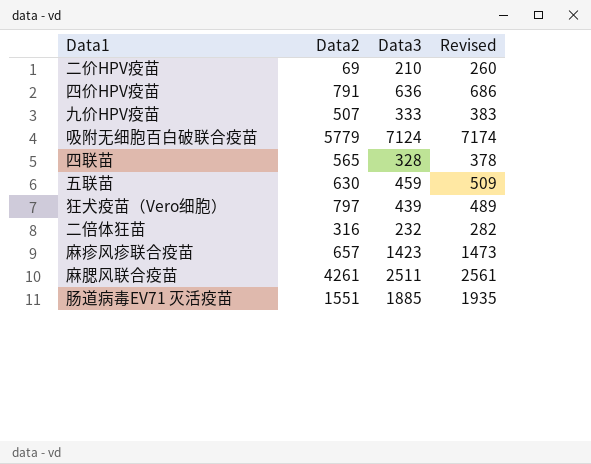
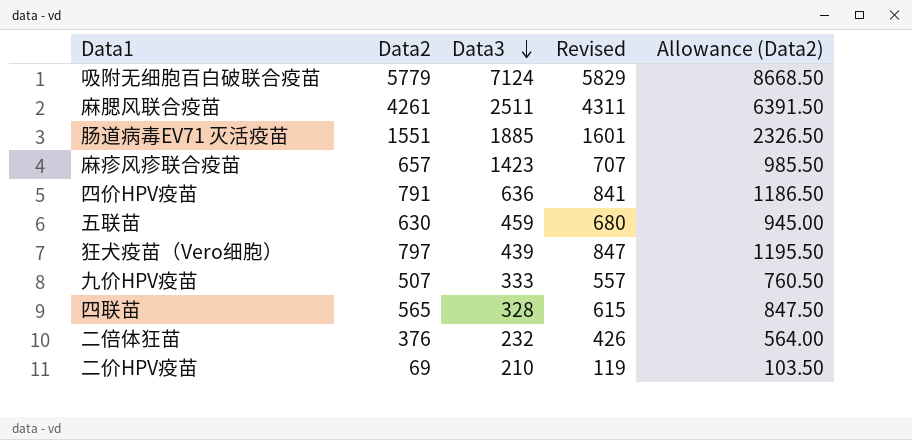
row order: none -> Data3 descending
column Revised | formula: [Data3] + 50 -> [Data2] + 50
column Allowance (Data2) | formula: none -> [Data2] * 1.5
二倍体狂苗 | Data2: 316 -> 376

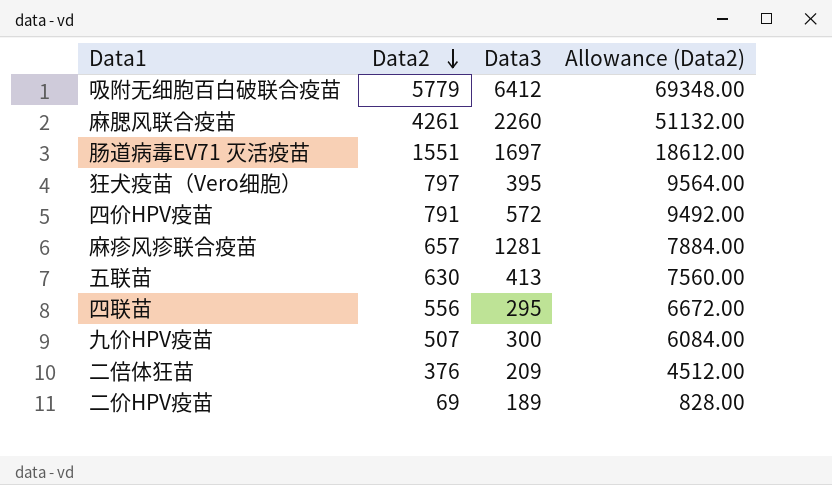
row order: Data3 descending -> Data2 descending
column Revised | formula: [Data2] + 50 -> none
column Allowance (Data2) | formula: [Data2] * 1.5 -> [Data2] * 12
吸附无细胞百白破联合疫苗 | Data3: 7124 -> 6412
麻腮风联合疫苗 | Data3: 2511 -> 2260
肠道病毒EV71 灭活疫苗 | Data3: 1885 -> 1697
狂犬疫苗（Vero细胞） | Data3: 439 -> 395
四价HPV疫苗 | Data3: 636 -> 572
麻疹风疹联合疫苗 | Data3: 1423 -> 1281
五联苗 | Data3: 459 -> 413
四联苗 | Data2: 565 -> 556
四联苗 | Data3: 328 -> 295
九价HPV疫苗 | Data3: 333 -> 300
二倍体狂苗 | Data3: 232 -> 209
二价HPV疫苗 | Data3: 210 -> 189

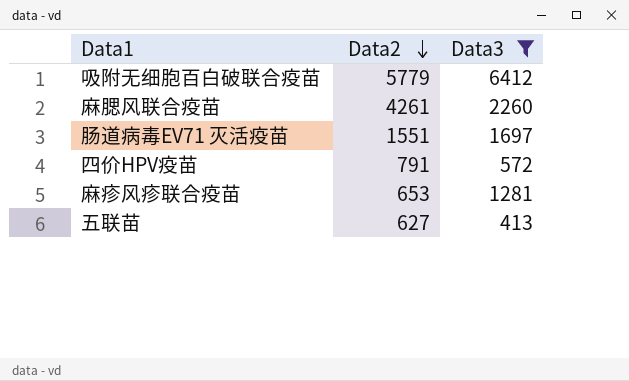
filter: none -> Data3 >= 413
column Allowance (Data2) | formula: [Data2] * 12 -> none
麻疹风疹联合疫苗 | Data2: 657 -> 653
五联苗 | Data2: 630 -> 627

